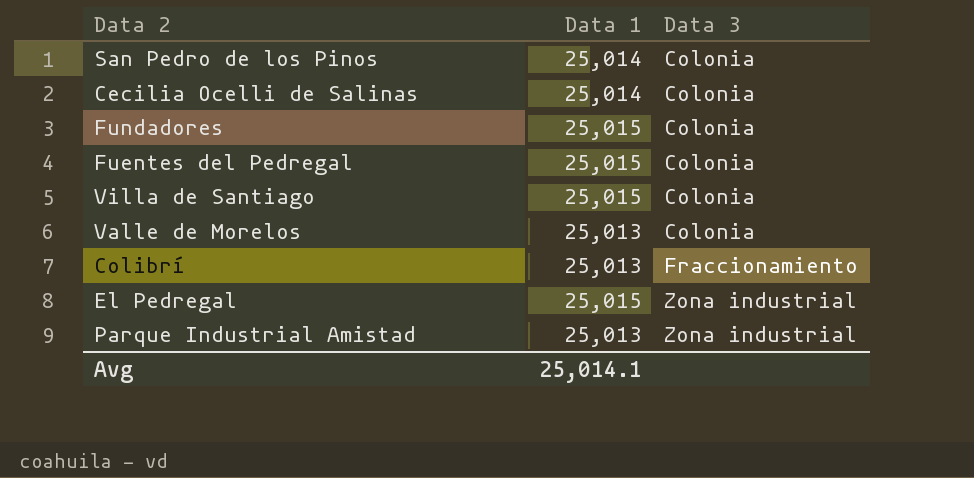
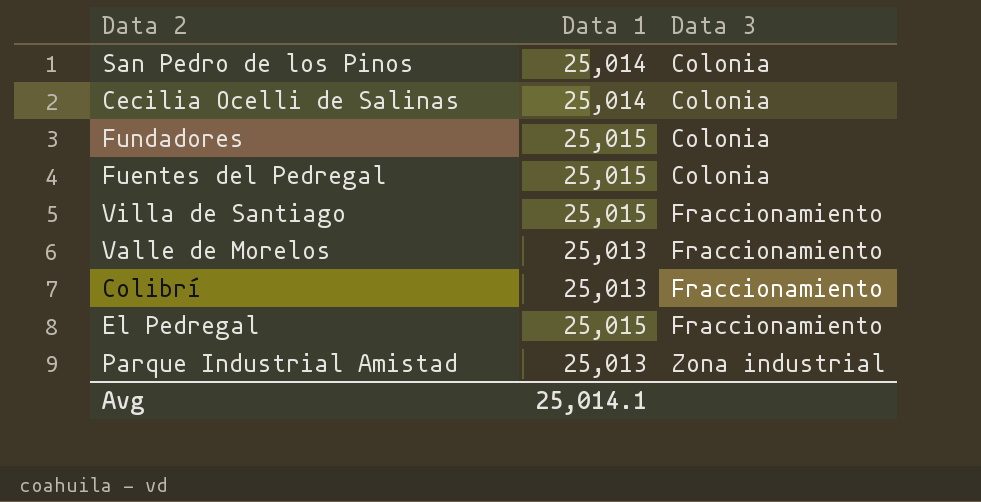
Villa de Santiago | Data 3: Colonia -> Fraccionamiento
Valle de Morelos | Data 3: Colonia -> Fraccionamiento
El Pedregal | Data 3: Zona industrial -> Fraccionamiento

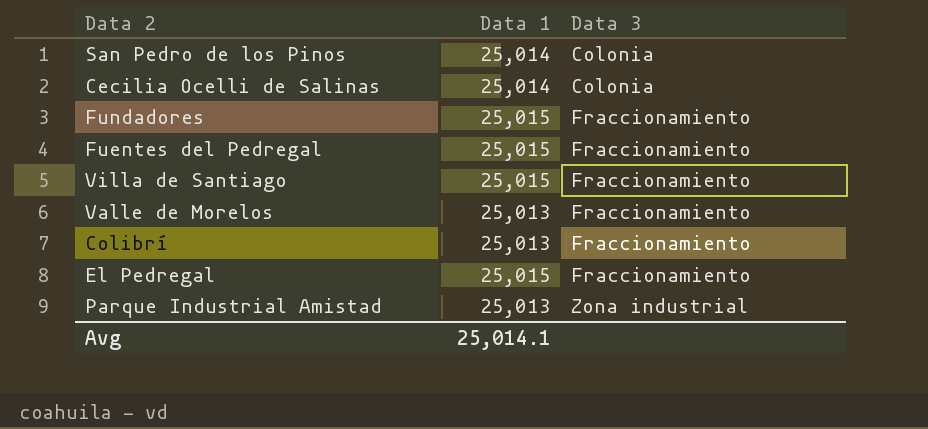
Fundadores | Data 3: Colonia -> Fraccionamiento
Fuentes del Pedregal | Data 3: Colonia -> Fraccionamiento

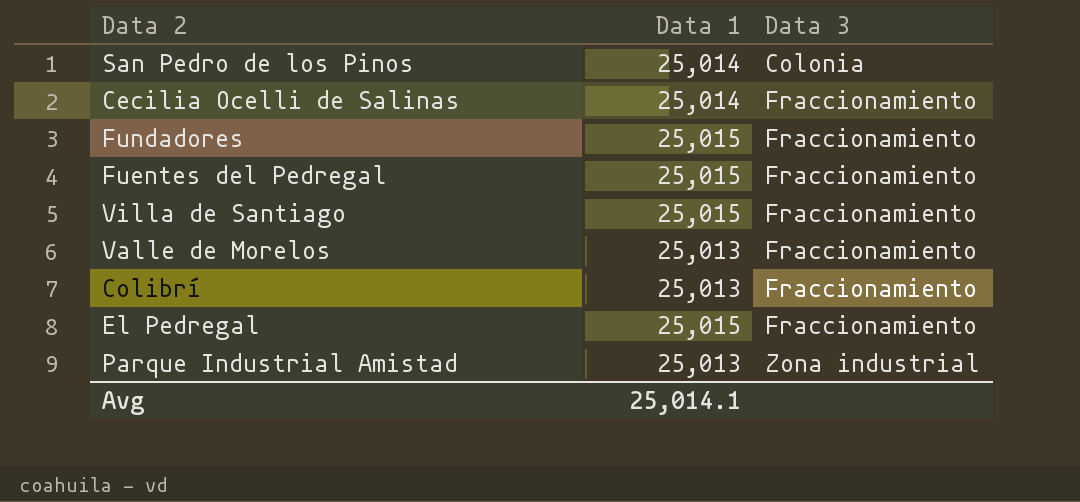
Cecilia Ocelli de Salinas | Data 3: Colonia -> Fraccionamiento

